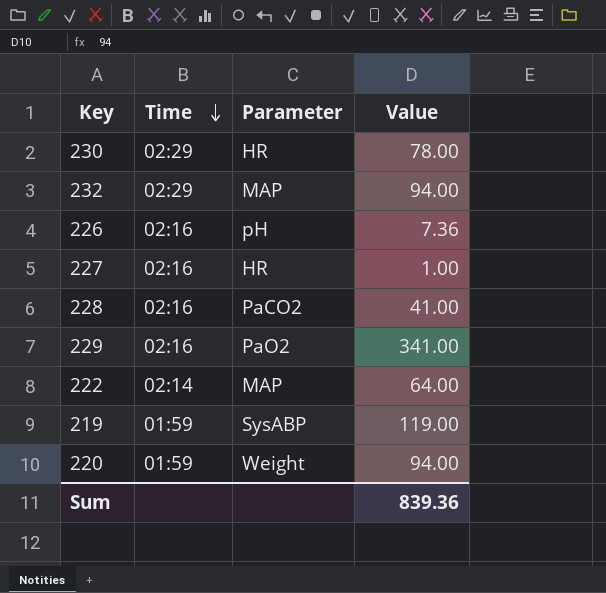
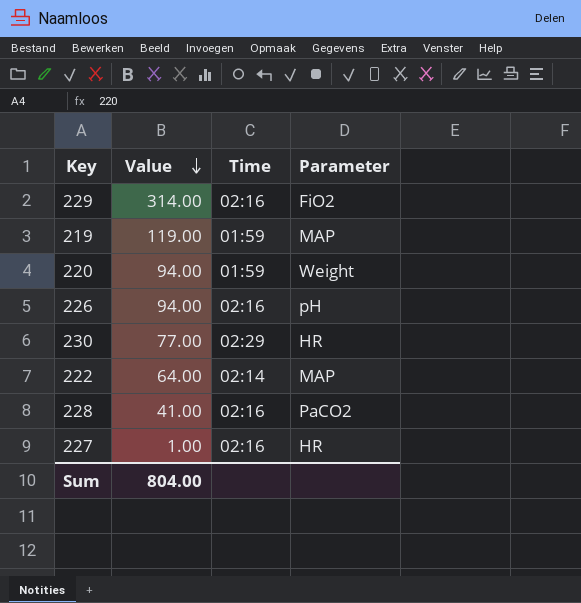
row order: Time descending -> Value descending
column Value | position: 4 -> 2
row 232: 02:29 | MAP | 94.00 -> none
229 | Value: 341.00 -> 314.00
229 | Parameter: PaO2 -> FiO2
219 | Parameter: SysABP -> MAP
226 | Value: 7.36 -> 94.00
230 | Value: 78.00 -> 77.00
Sum | Value: 839.36 -> 804.00

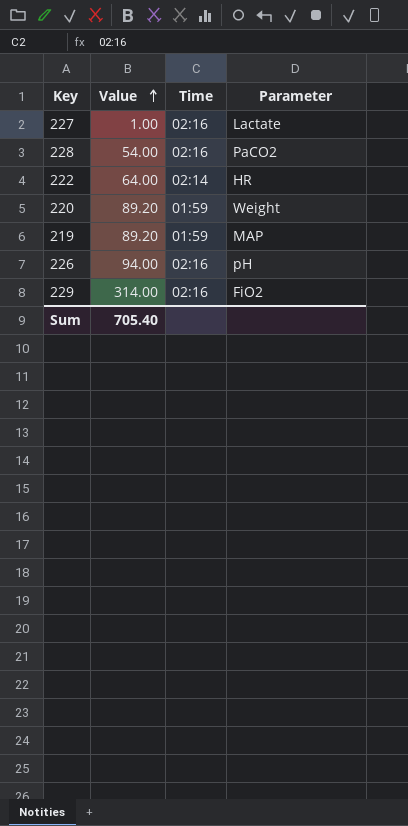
row order: Value descending -> Value ascending
row 230: 77.00 | 02:29 | HR -> none
227 | Parameter: HR -> Lactate
228 | Value: 41.00 -> 54.00
222 | Parameter: MAP -> HR
220 | Value: 94.00 -> 89.20
219 | Value: 119.00 -> 89.20
Sum | Value: 804.00 -> 705.40

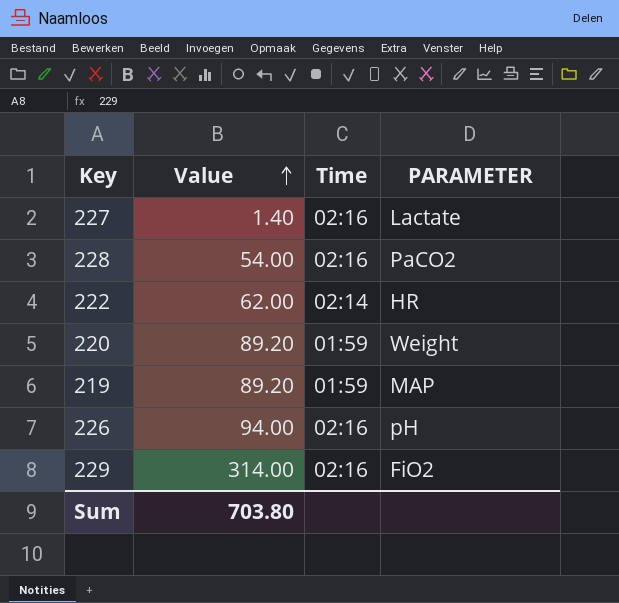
column name: Parameter -> PARAMETER
227 | Value: 1.00 -> 1.40
222 | Value: 64.00 -> 62.00
Sum | Value: 705.40 -> 703.80

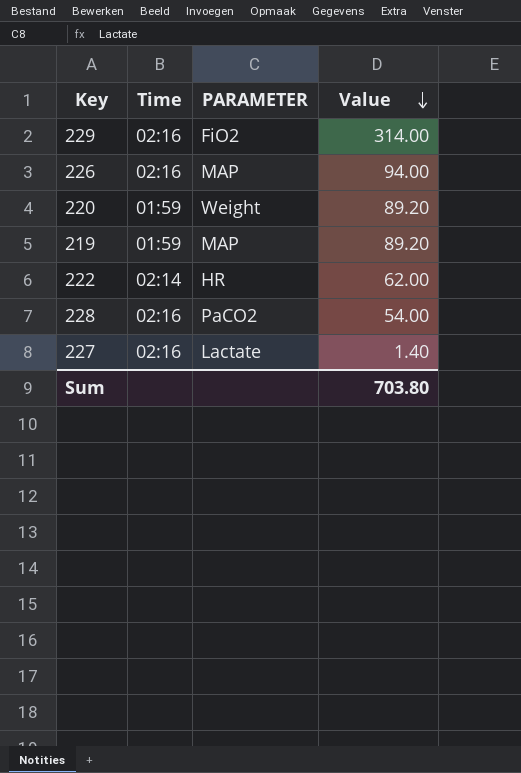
row order: Value ascending -> Value descending
column Value | position: 2 -> 4
226 | PARAMETER: pH -> MAP

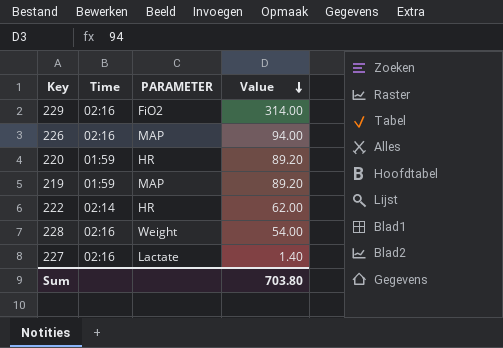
220 | PARAMETER: Weight -> HR
228 | PARAMETER: PaCO2 -> Weight

